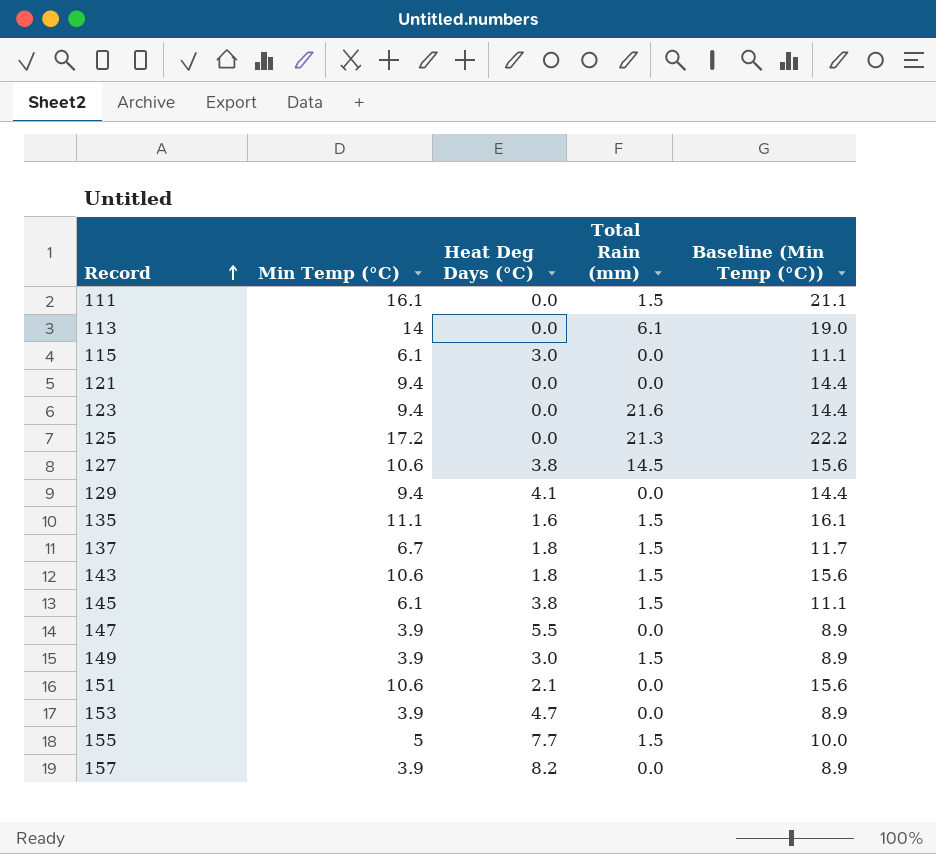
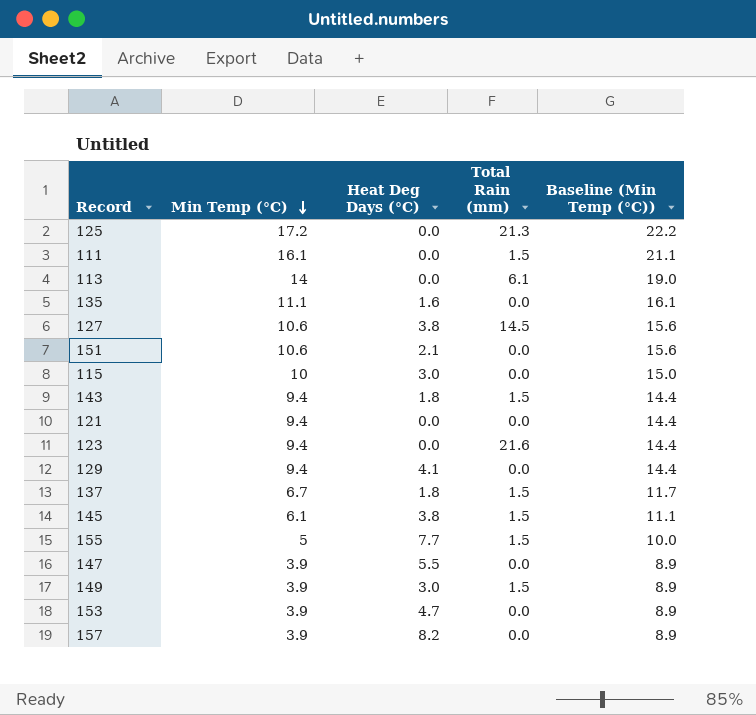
row order: Record ascending -> Min Temp (°C) descending
135 | Total Rain (mm): 1.5 -> 0.0
115 | Min Temp (°C): 6.1 -> 10
115 | Baseline (Min Temp (°C)): 11.1 -> 15.0
143 | Min Temp (°C): 10.6 -> 9.4
143 | Baseline (Min Temp (°C)): 15.6 -> 14.4

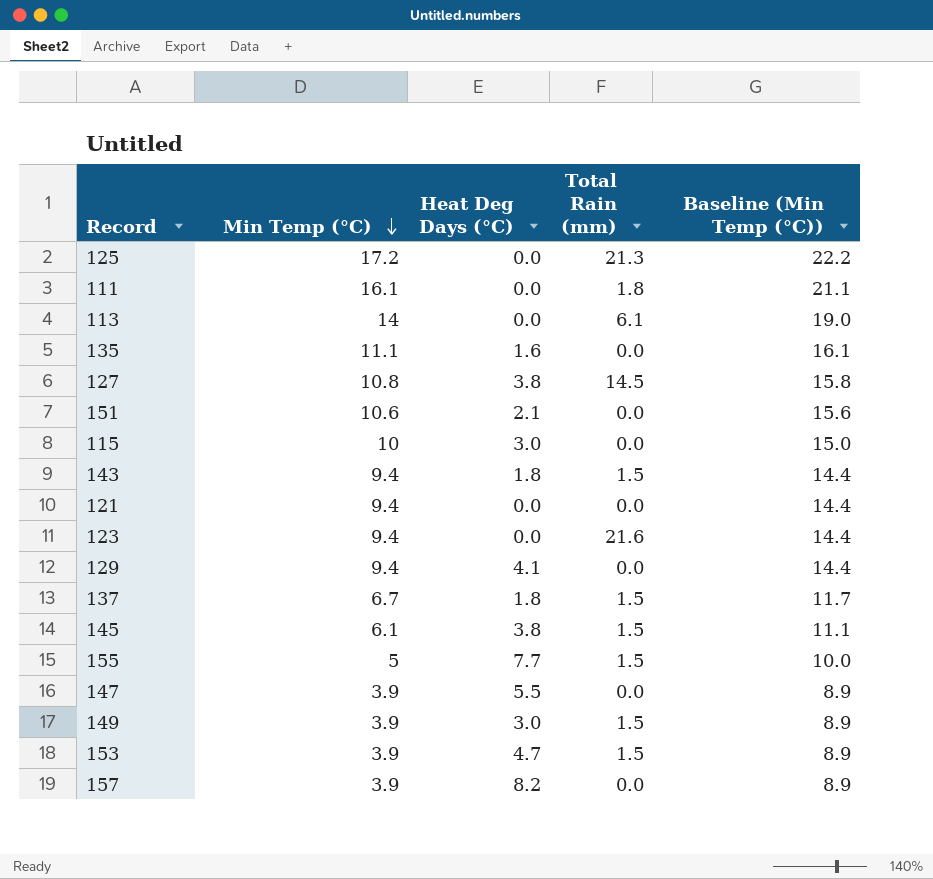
111 | Total Rain (mm): 1.5 -> 1.8
127 | Min Temp (°C): 10.6 -> 10.8
127 | Baseline (Min Temp (°C)): 15.6 -> 15.8
153 | Total Rain (mm): 0.0 -> 1.5

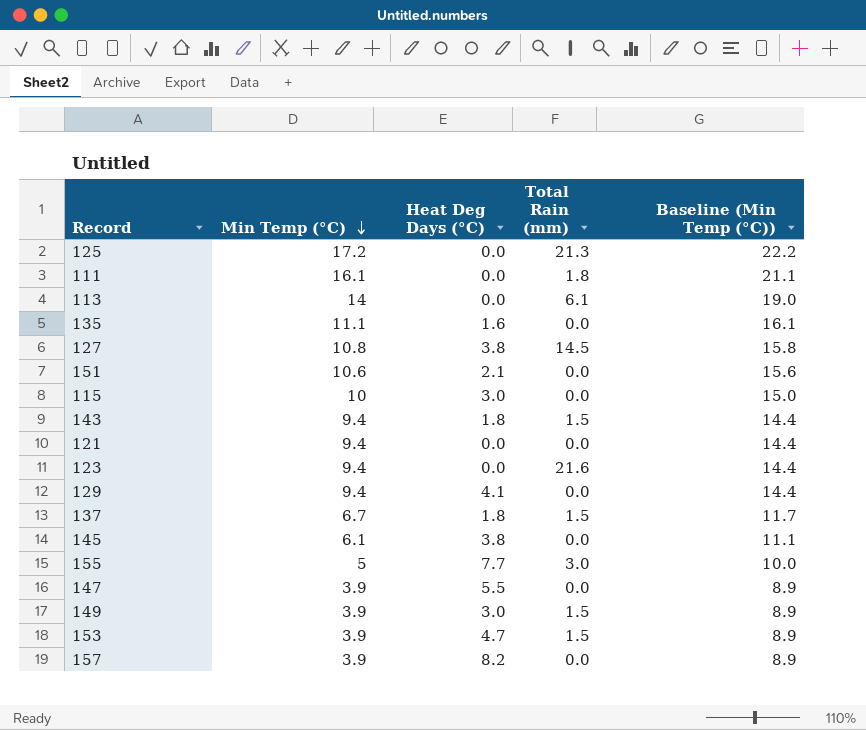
145 | Total Rain (mm): 1.5 -> 0.0
155 | Total Rain (mm): 1.5 -> 3.0

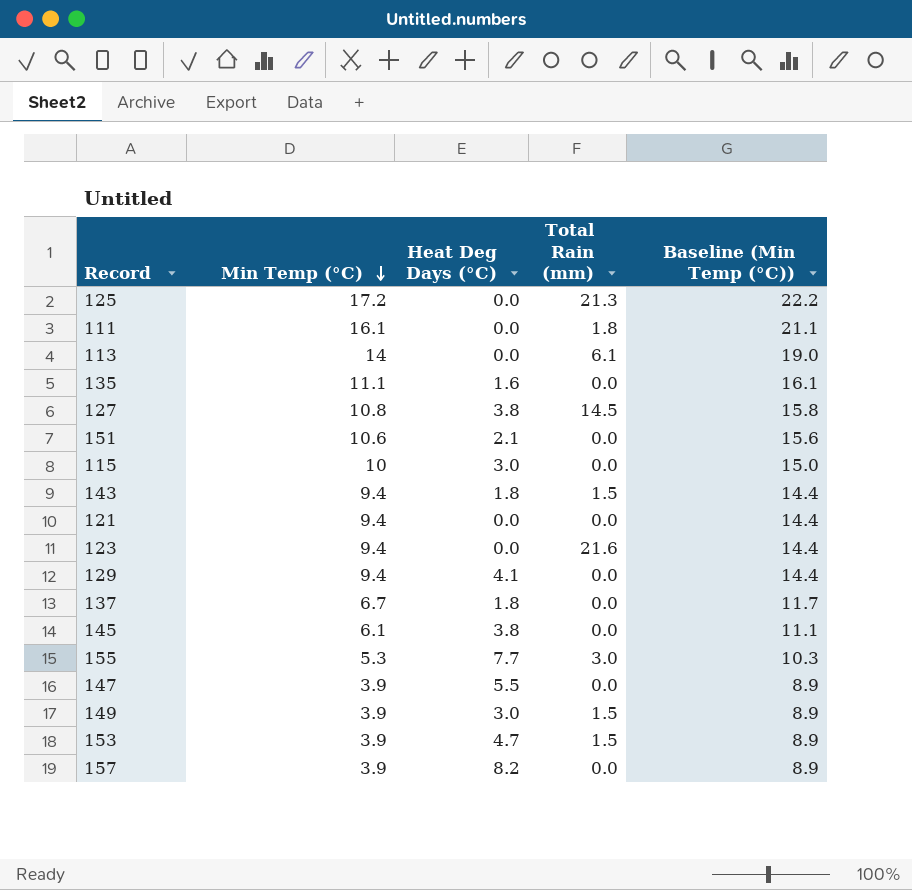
137 | Total Rain (mm): 1.5 -> 0.0
155 | Min Temp (°C): 5 -> 5.3
155 | Baseline (Min Temp (°C)): 10.0 -> 10.3

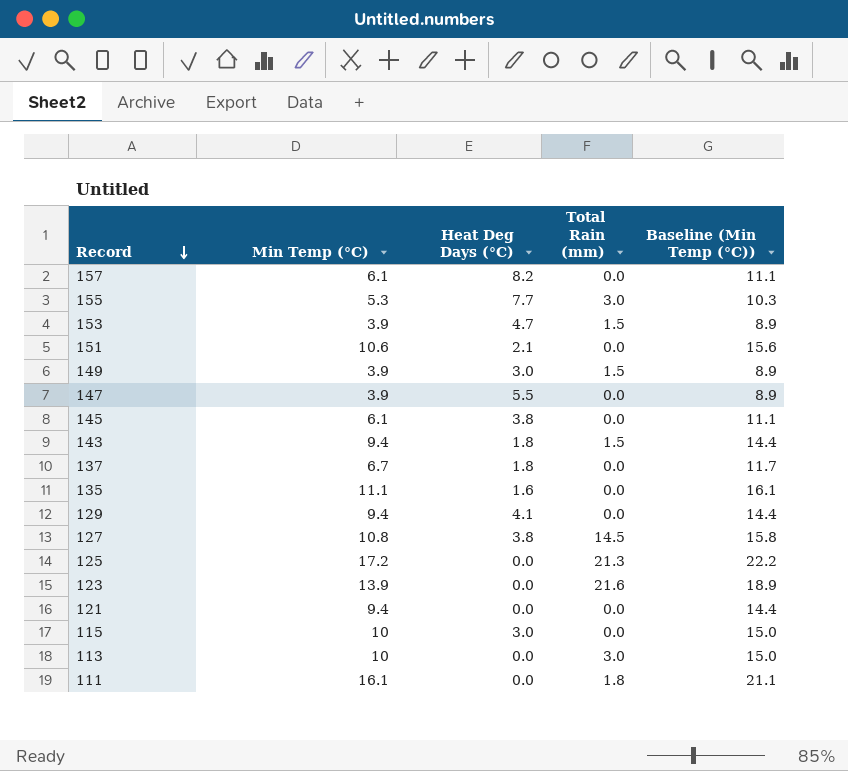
row order: Min Temp (°C) descending -> Record descending
157 | Min Temp (°C): 3.9 -> 6.1
157 | Baseline (Min Temp (°C)): 8.9 -> 11.1
123 | Min Temp (°C): 9.4 -> 13.9
123 | Baseline (Min Temp (°C)): 14.4 -> 18.9
113 | Min Temp (°C): 14 -> 10
113 | Total Rain (mm): 6.1 -> 3.0
113 | Baseline (Min Temp (°C)): 19.0 -> 15.0

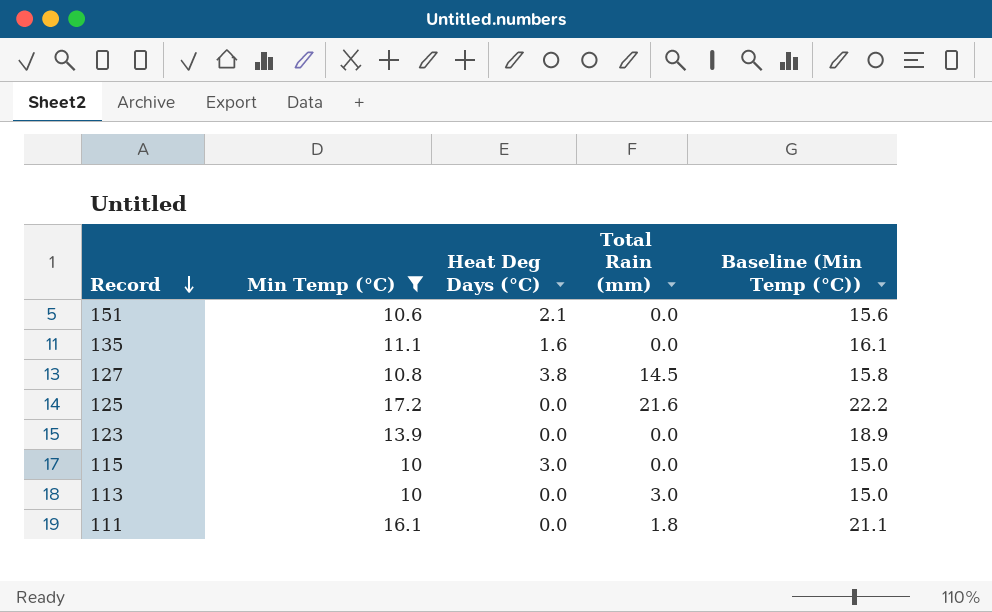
filter: none -> Min Temp (°C) >= 10
125 | Total Rain (mm): 21.3 -> 21.6
123 | Total Rain (mm): 21.6 -> 0.0

